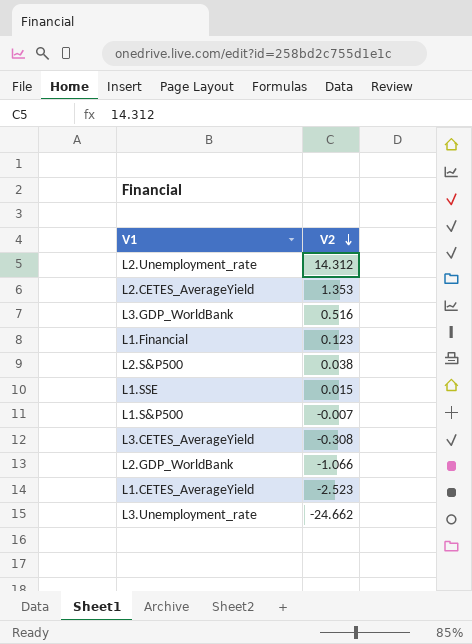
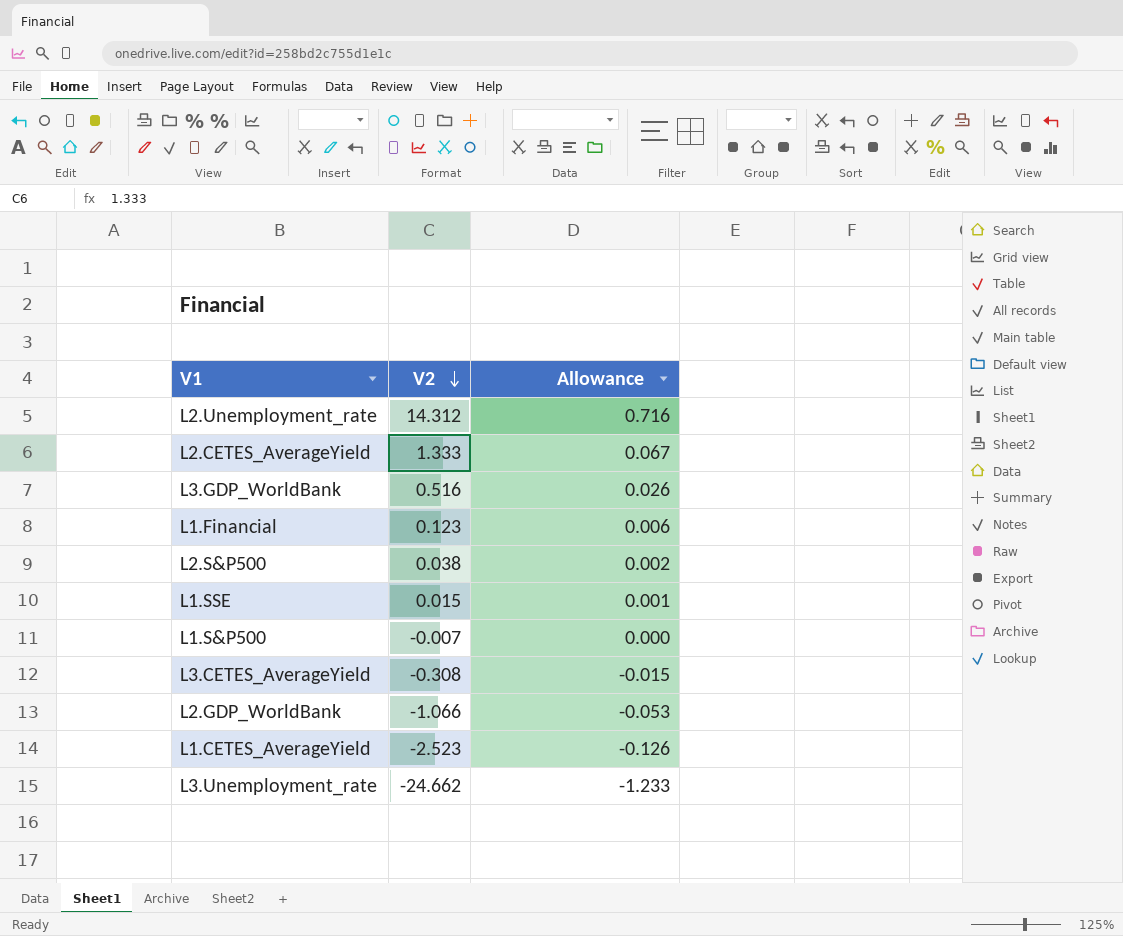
column Allowance | formula: none -> [V2] * 0.05
L2.CETES_AverageYield | V2: 1.353 -> 1.333

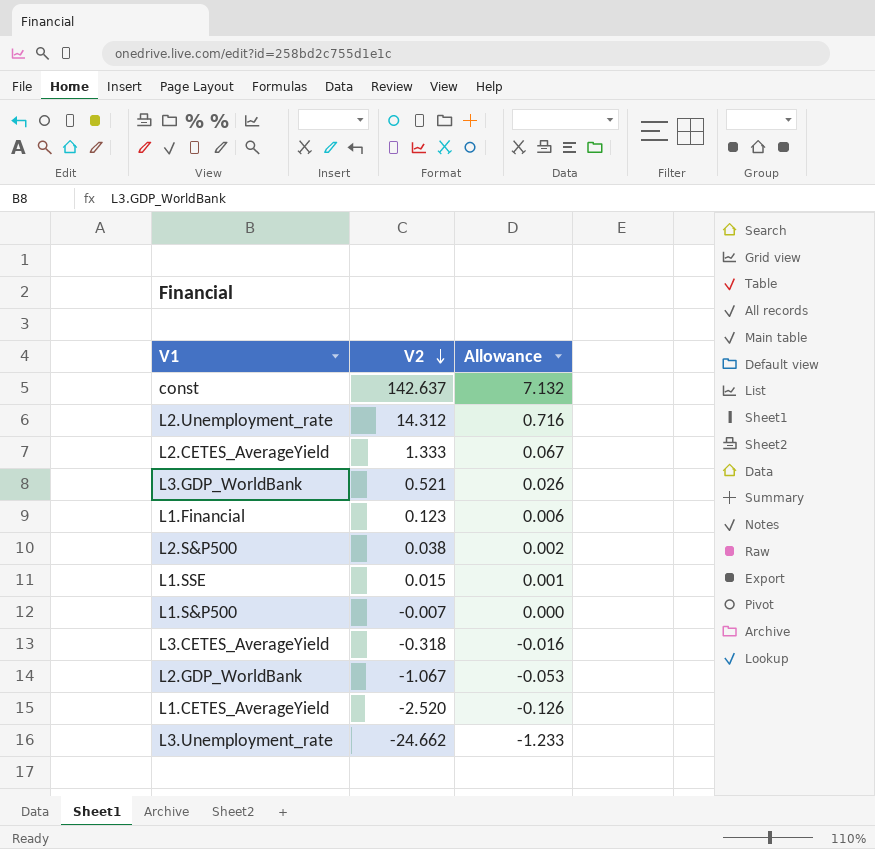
row const: none -> 142.637 | 7.132
L3.GDP_WorldBank | V2: 0.516 -> 0.521
L3.CETES_AverageYield | V2: -0.308 -> -0.318
L3.CETES_AverageYield | Allowance: -0.015 -> -0.016
L2.GDP_WorldBank | V2: -1.066 -> -1.067
L1.CETES_AverageYield | V2: -2.523 -> -2.520

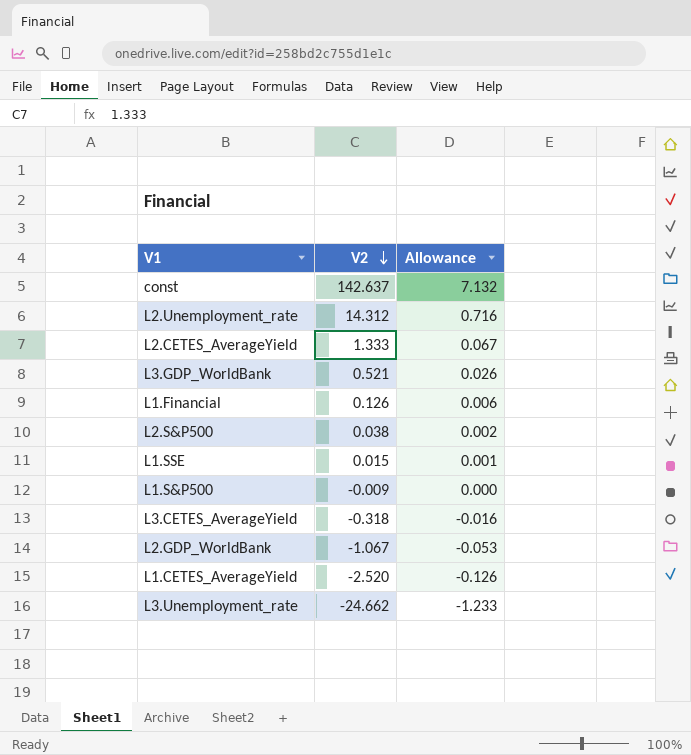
L1.Financial | V2: 0.123 -> 0.126
L1.S&P500 | V2: -0.007 -> -0.009

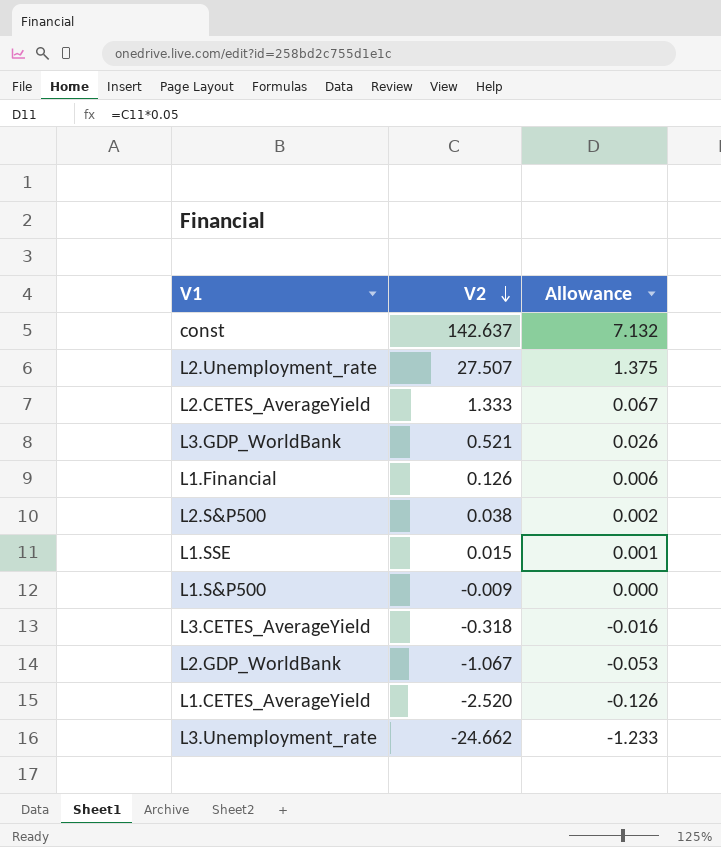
L2.Unemployment_rate | V2: 14.312 -> 27.507
L2.Unemployment_rate | Allowance: 0.716 -> 1.375

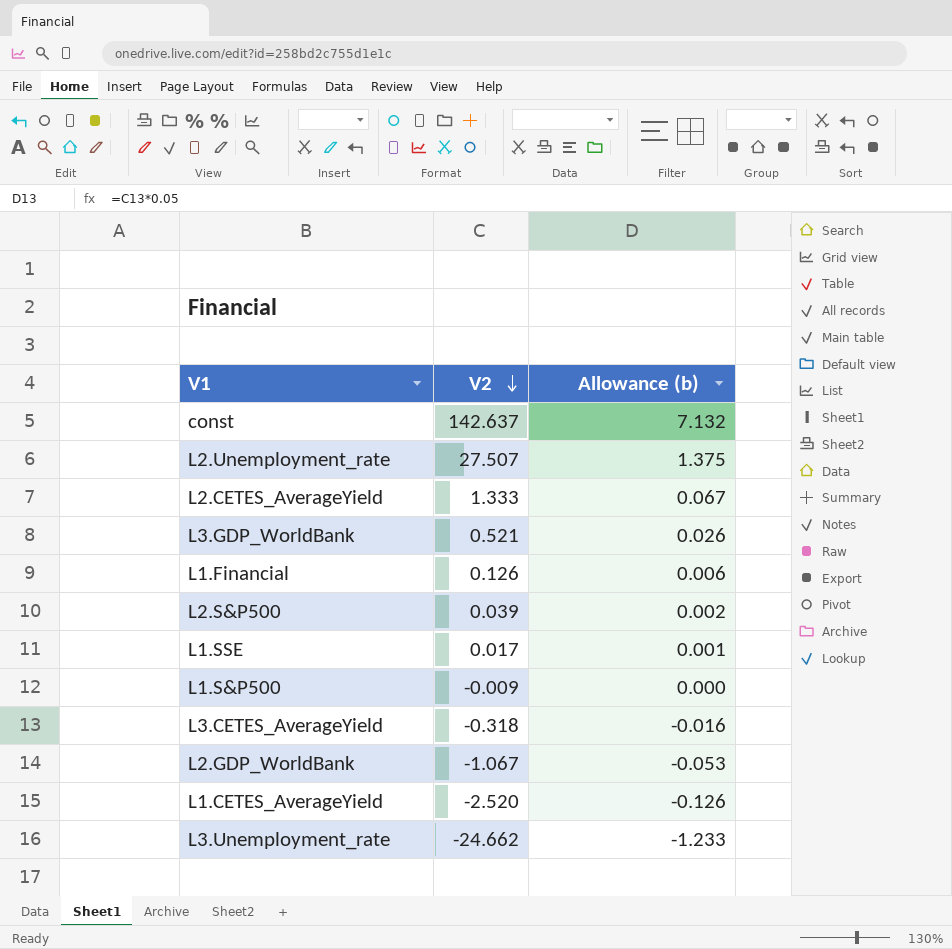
column name: Allowance -> Allowance (b)
L2.S&P500 | V2: 0.038 -> 0.039
L1.SSE | V2: 0.015 -> 0.017

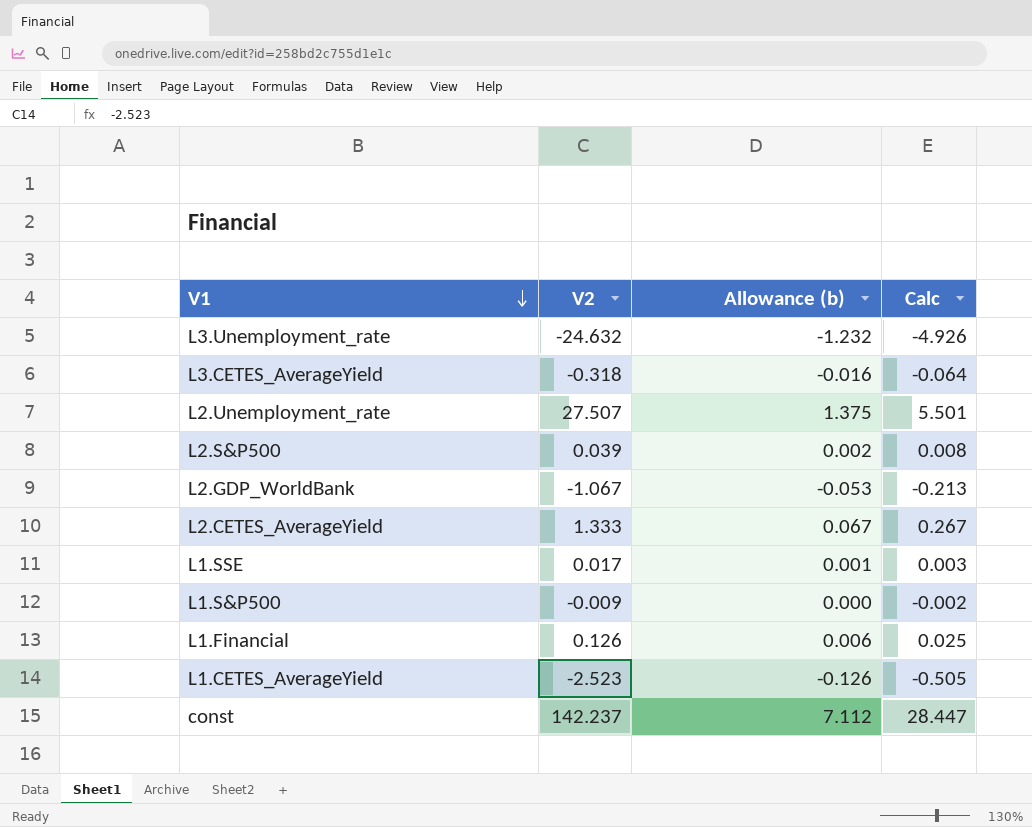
row order: V2 descending -> V1 descending
column Calc | formula: none -> [V2] * 0.2
row L3.GDP_WorldBank: 0.521 | 0.026 -> none
L3.Unemployment_rate | V2: -24.662 -> -24.632
L3.Unemployment_rate | Allowance (b): -1.233 -> -1.232
L1.CETES_AverageYield | V2: -2.520 -> -2.523
const | V2: 142.637 -> 142.237
const | Allowance (b): 7.132 -> 7.112

